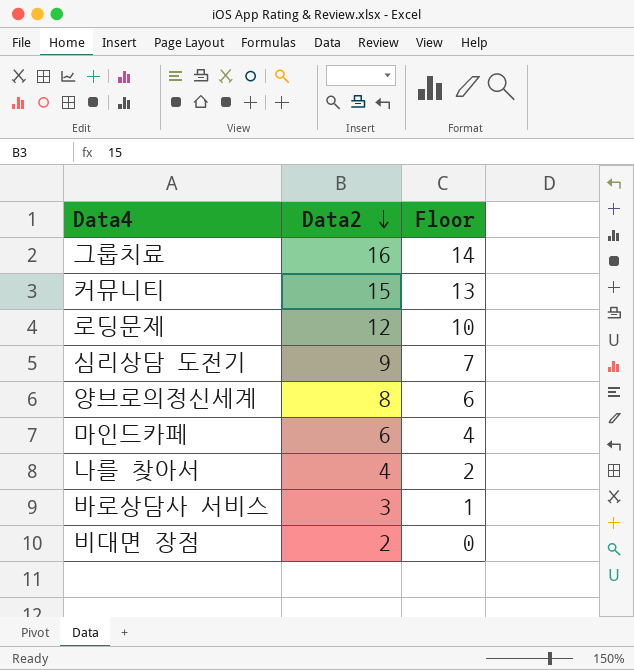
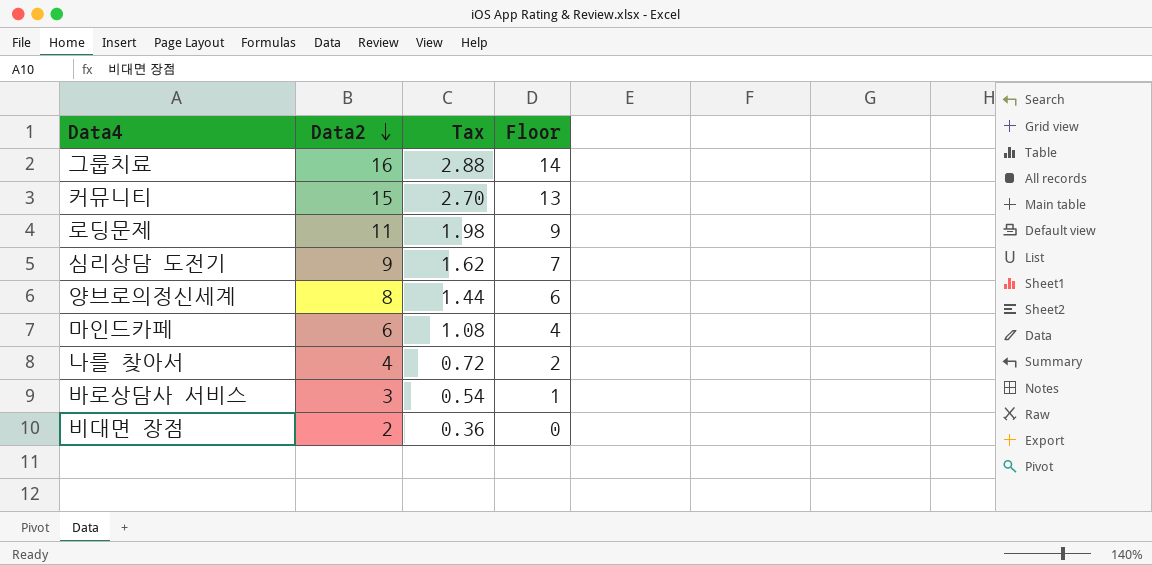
column Tax | formula: none -> [Data2] * 0.18
로딩문제 | Data2: 12 -> 11
로딩문제 | Floor: 10 -> 9

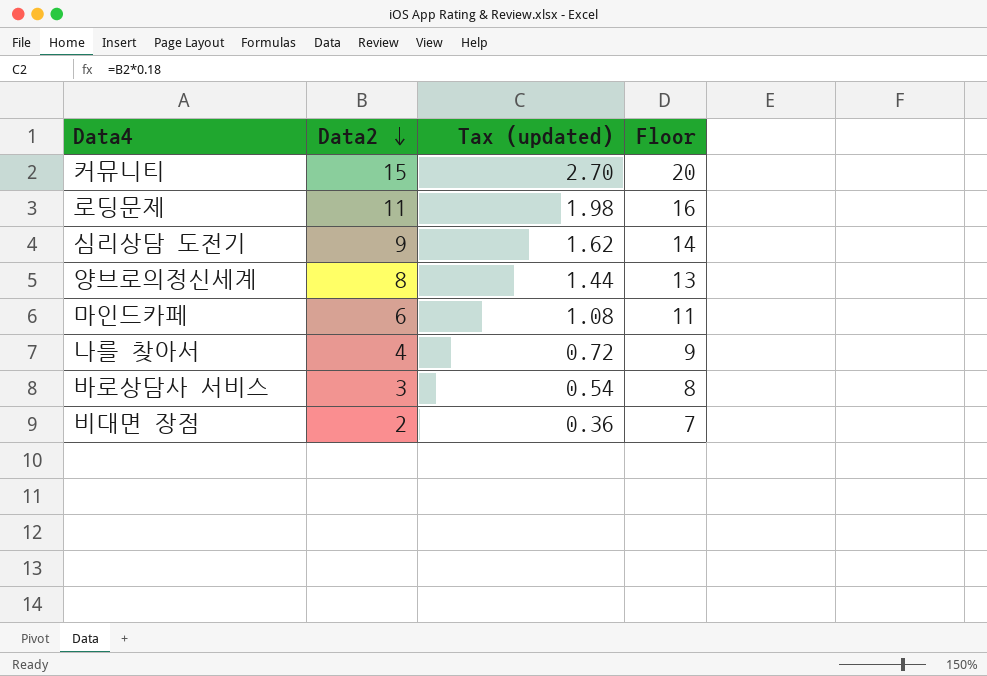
column name: Tax -> Tax (updated)
column Floor | formula: [Data2] - 2 -> [Data2] + 5
row 그룹치료: 16 | 2.88 | 14 -> none

